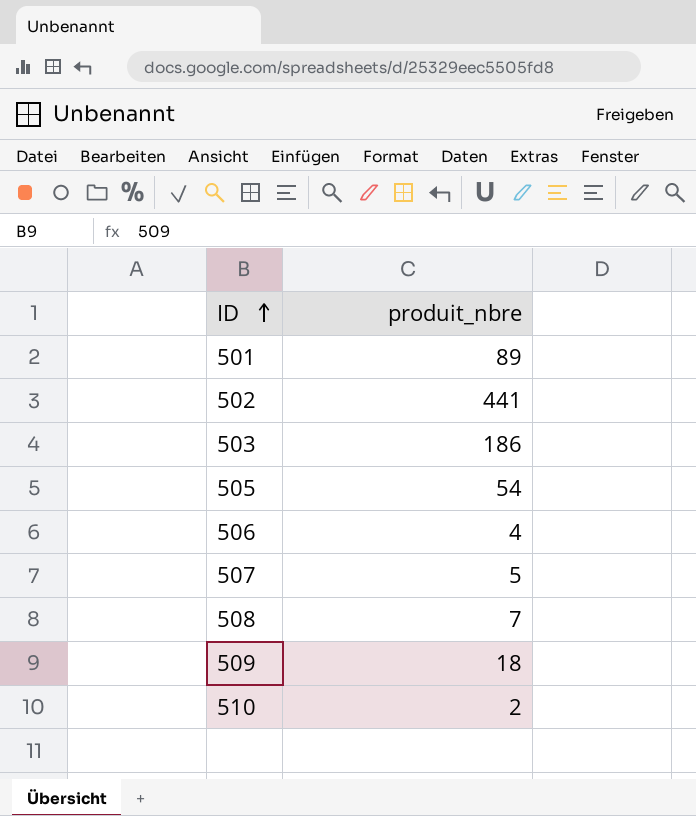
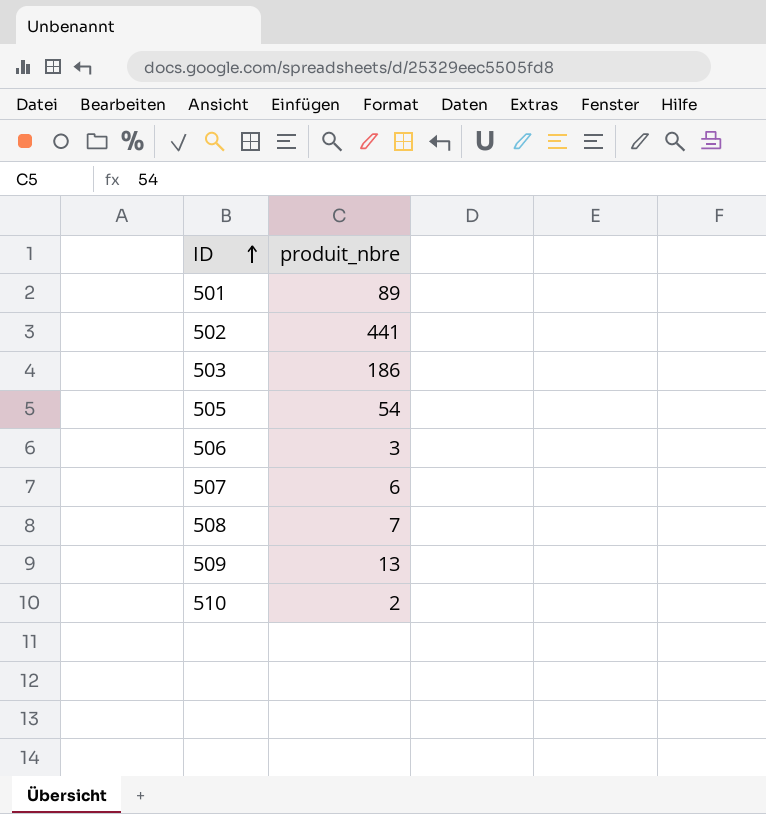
506 | produit_nbre: 4 -> 3
507 | produit_nbre: 5 -> 6
509 | produit_nbre: 18 -> 13

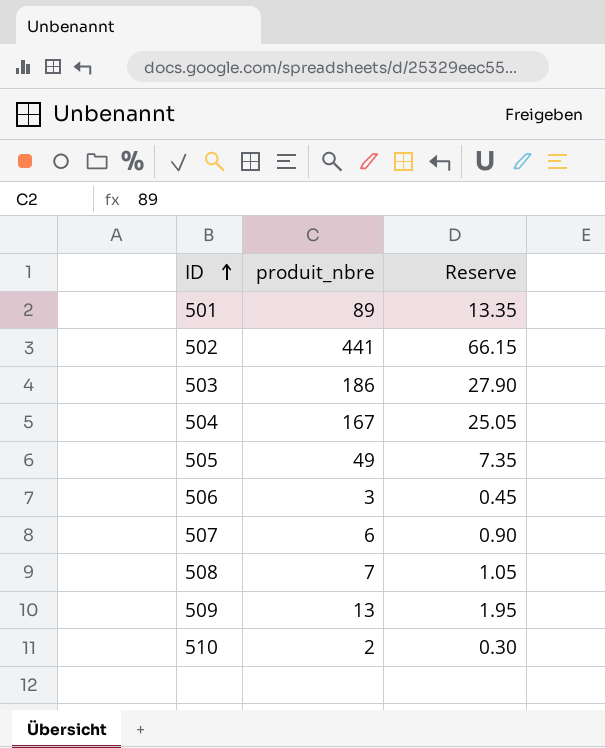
column Reserve | formula: none -> [produit_nbre] * 0.15
row 504: none -> 167 | 25.05
505 | produit_nbre: 54 -> 49

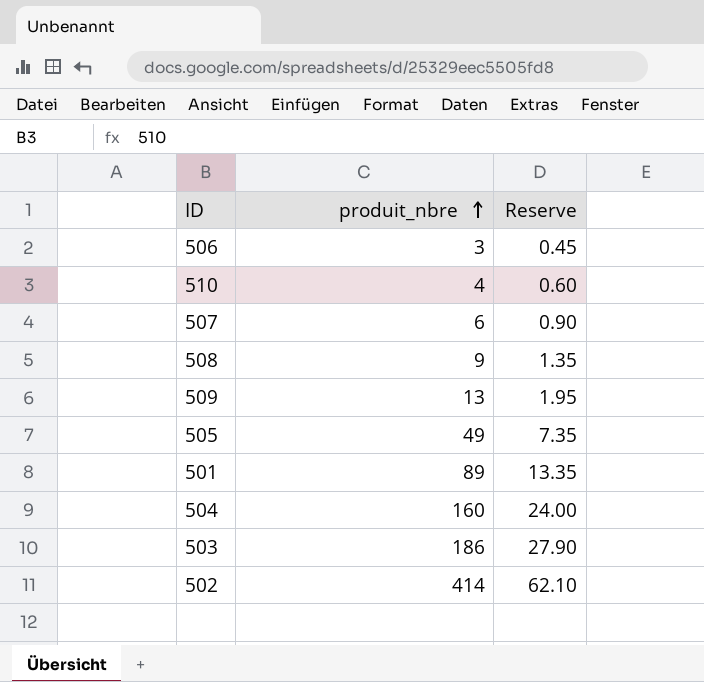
row order: ID ascending -> produit_nbre ascending
510 | produit_nbre: 2 -> 4
510 | Reserve: 0.30 -> 0.60
508 | produit_nbre: 7 -> 9
508 | Reserve: 1.05 -> 1.35
504 | produit_nbre: 167 -> 160
504 | Reserve: 25.05 -> 24.00
502 | produit_nbre: 441 -> 414
502 | Reserve: 66.15 -> 62.10

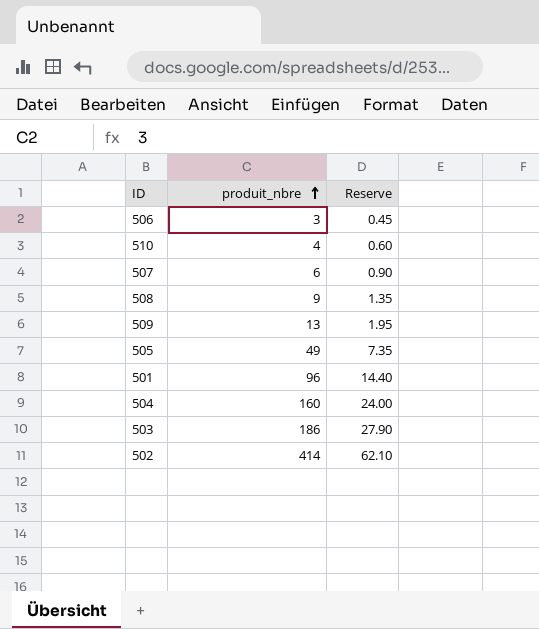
501 | produit_nbre: 89 -> 96
501 | Reserve: 13.35 -> 14.40

